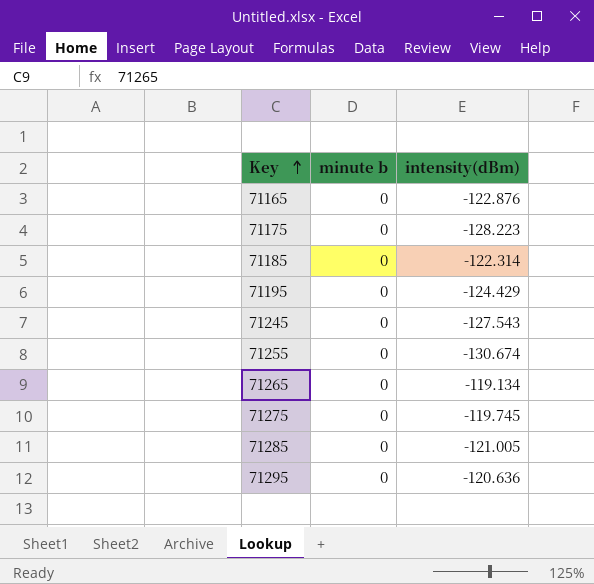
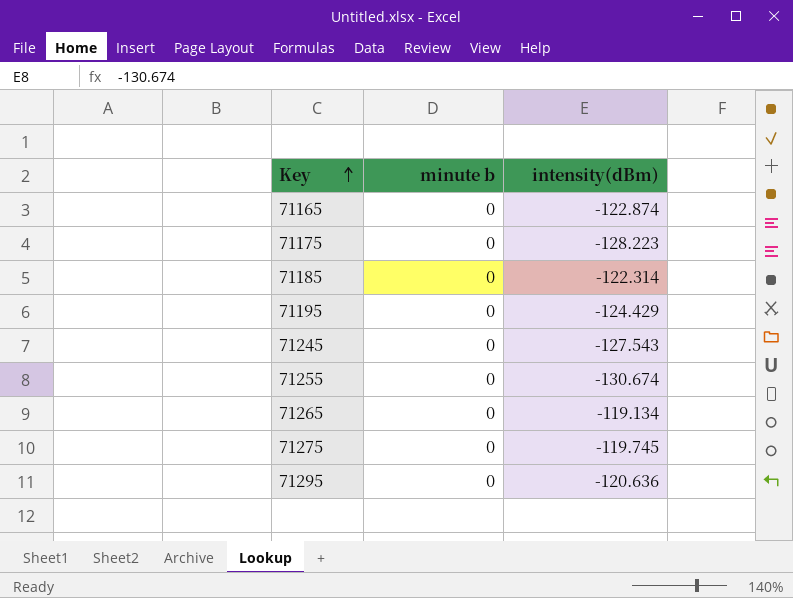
row 71285: 0 | -121.005 -> none
71165 | intensity(dBm): -122.876 -> -122.874

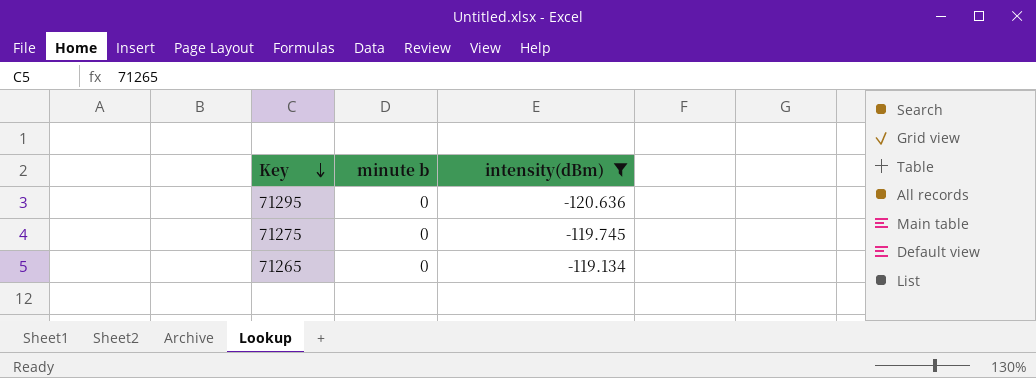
filter: none -> intensity(dBm) >= -120.636
row order: Key ascending -> Key descending

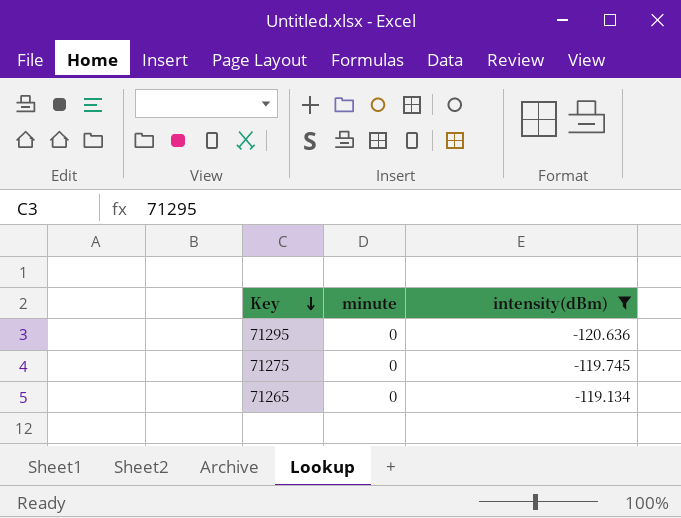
column name: minute b -> minute

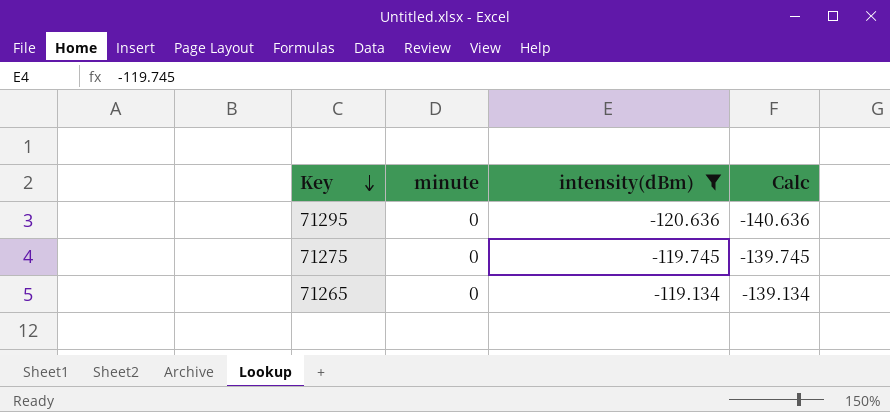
column Calc | formula: none -> [intensity(dBm)] - 20

